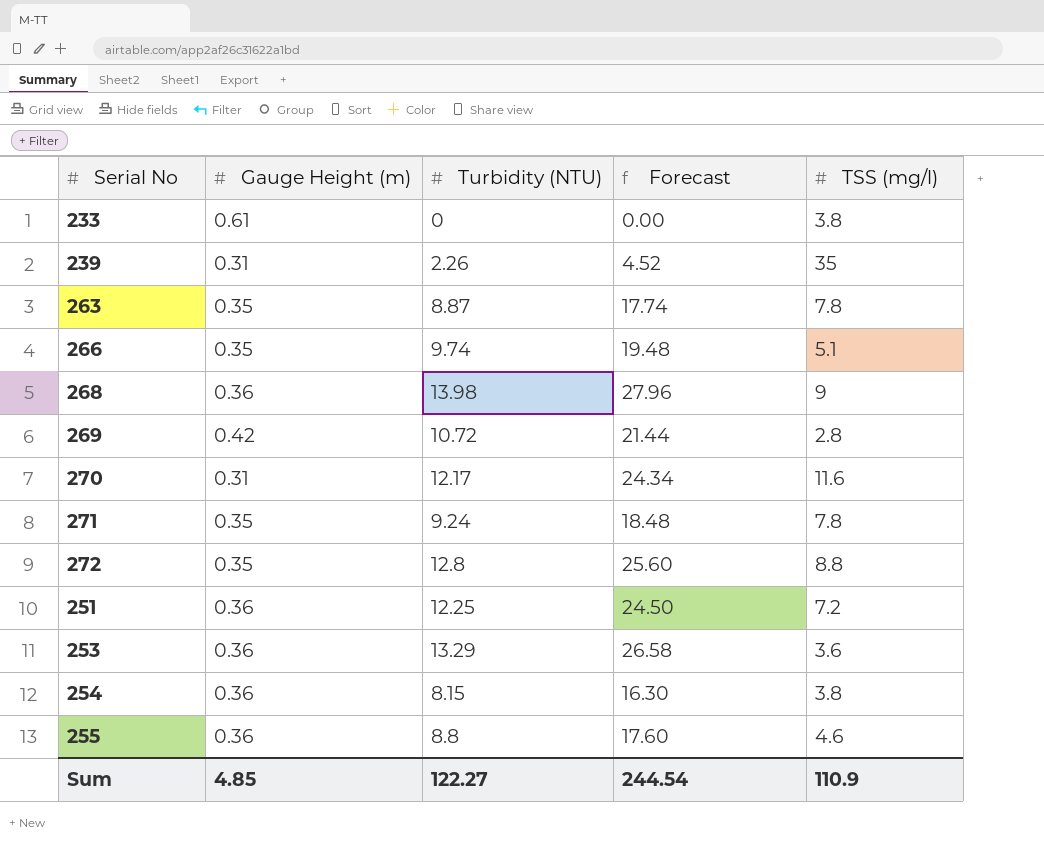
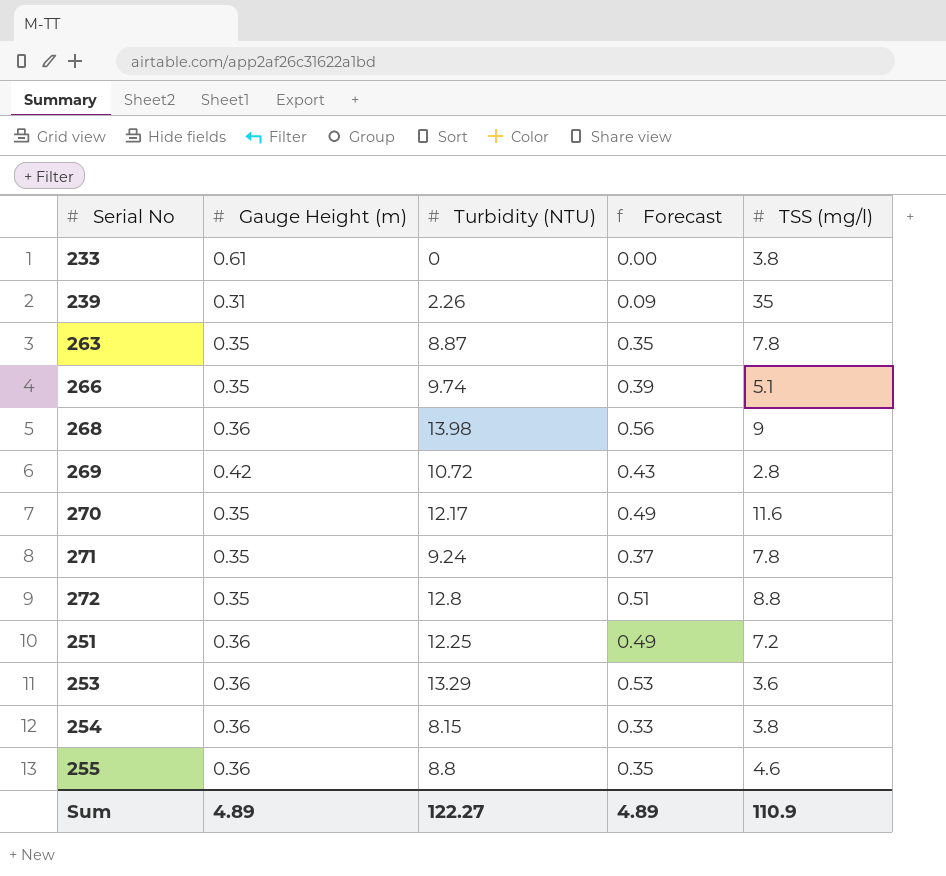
column Forecast | formula: [Turbidity (NTU)] * 2 -> [Turbidity (NTU)] * 0.04
270 | Gauge Height (m): 0.31 -> 0.35
Sum | Gauge Height (m): 4.85 -> 4.89
Sum | Forecast: 244.54 -> 4.89

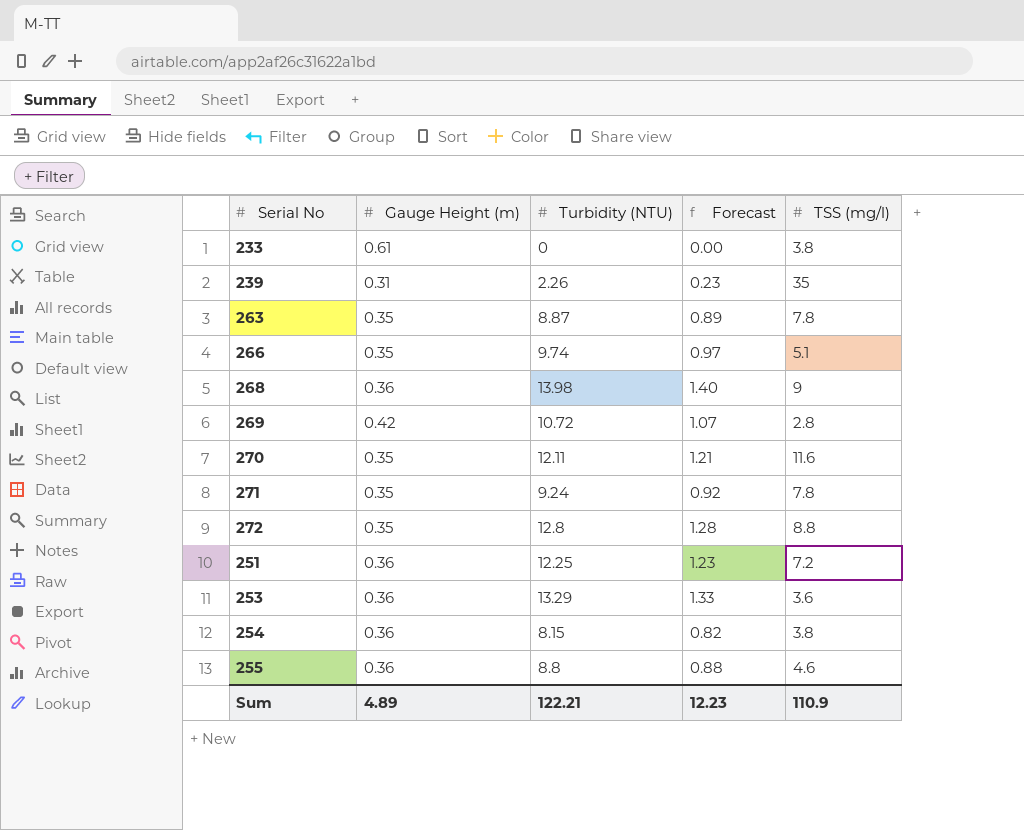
column Forecast | formula: [Turbidity (NTU)] * 0.04 -> [Turbidity (NTU)] * 0.1
270 | Turbidity (NTU): 12.17 -> 12.11
Sum | Turbidity (NTU): 122.27 -> 122.21
Sum | Forecast: 4.89 -> 12.23

